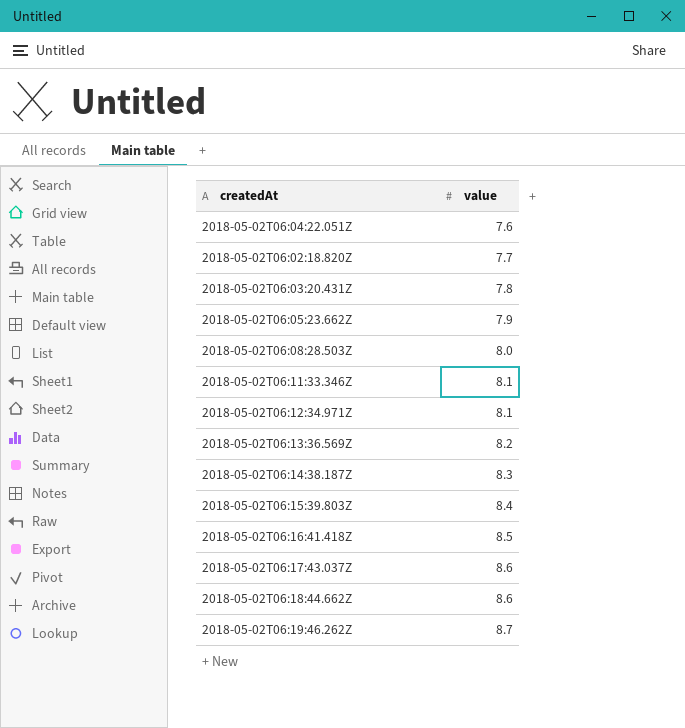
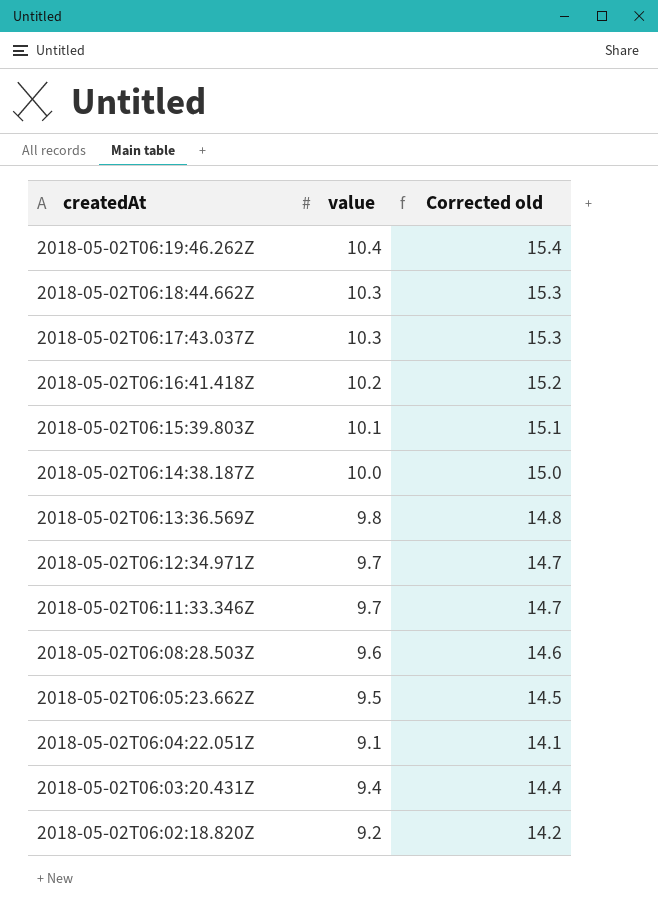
row order: value ascending -> createdAt descending
column Corrected old | formula: none -> [value] + 5
2018-05-02T06:19:46.262Z | value: 8.7 -> 10.4
2018-05-02T06:18:44.662Z | value: 8.6 -> 10.3
2018-05-02T06:17:43.037Z | value: 8.6 -> 10.3
2018-05-02T06:16:41.418Z | value: 8.5 -> 10.2
2018-05-02T06:15:39.803Z | value: 8.4 -> 10.1
2018-05-02T06:14:38.187Z | value: 8.3 -> 10.0
2018-05-02T06:13:36.569Z | value: 8.2 -> 9.8
2018-05-02T06:12:34.971Z | value: 8.1 -> 9.7
2018-05-02T06:11:33.346Z | value: 8.1 -> 9.7
2018-05-02T06:08:28.503Z | value: 8.0 -> 9.6
2018-05-02T06:05:23.662Z | value: 7.9 -> 9.5
2018-05-02T06:04:22.051Z | value: 7.6 -> 9.1
2018-05-02T06:03:20.431Z | value: 7.8 -> 9.4
2018-05-02T06:02:18.820Z | value: 7.7 -> 9.2

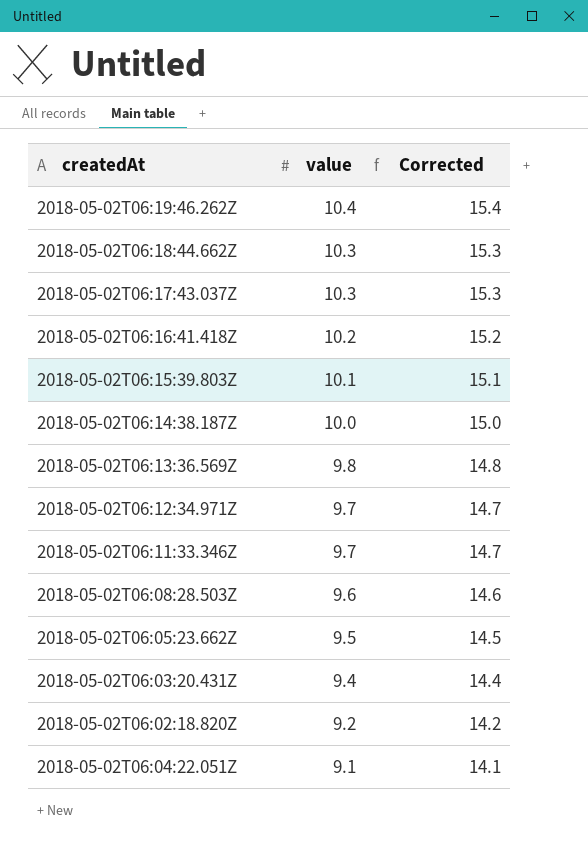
row order: createdAt descending -> value descending
column name: Corrected old -> Corrected

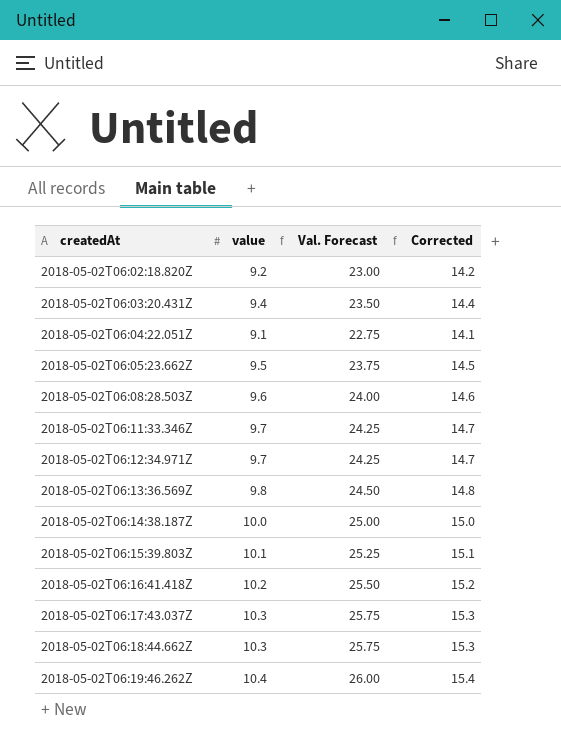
row order: value descending -> createdAt ascending
column Val. Forecast | formula: none -> [value] * 2.5

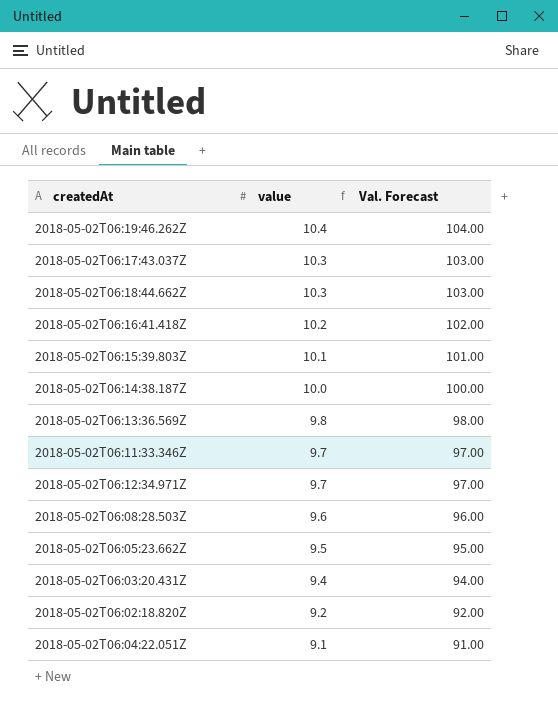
row order: createdAt ascending -> value descending
column Corrected | formula: [value] + 5 -> none
column Val. Forecast | formula: [value] * 2.5 -> [value] * 10

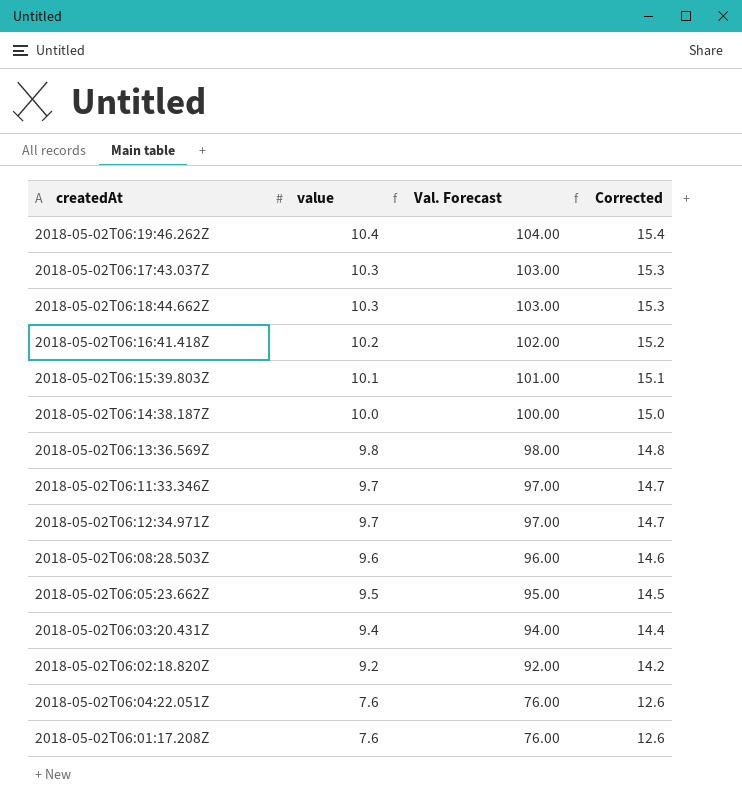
column Corrected | formula: none -> [value] + 5
2018-05-02T06:04:22.051Z | value: 9.1 -> 7.6
2018-05-02T06:04:22.051Z | Val. Forecast: 91.00 -> 76.00
row 2018-05-02T06:01:17.208Z: none -> 7.6 | 76.00 | 12.6

